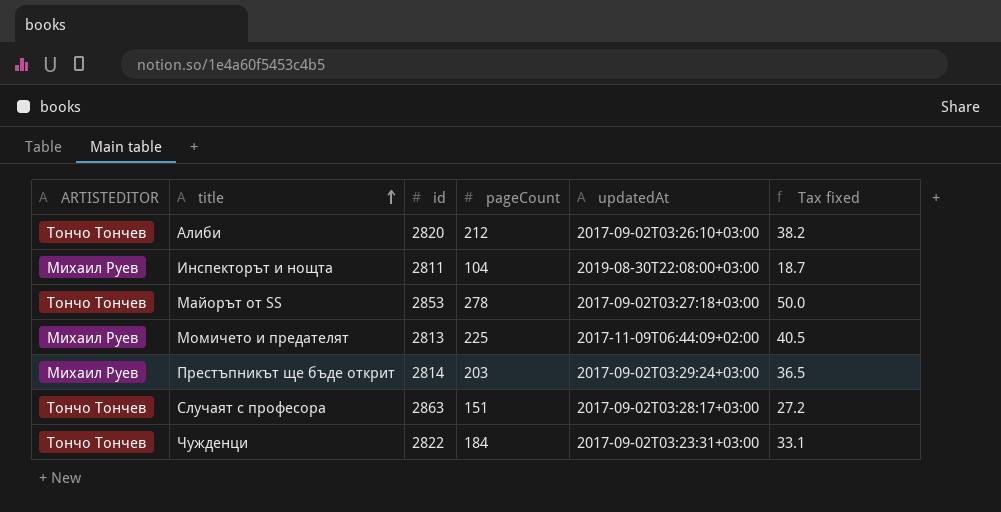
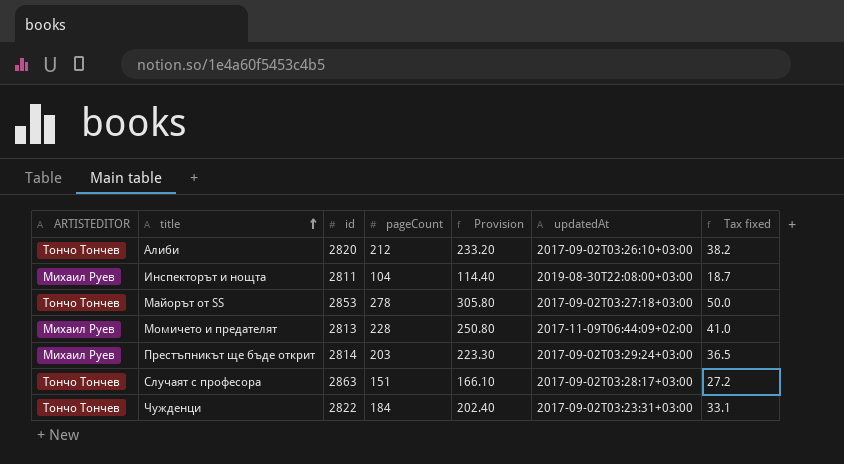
column Provision | formula: none -> [pageCount] * 1.1
Момичето и предателят | pageCount: 225 -> 228
Момичето и предателят | Tax fixed: 40.5 -> 41.0

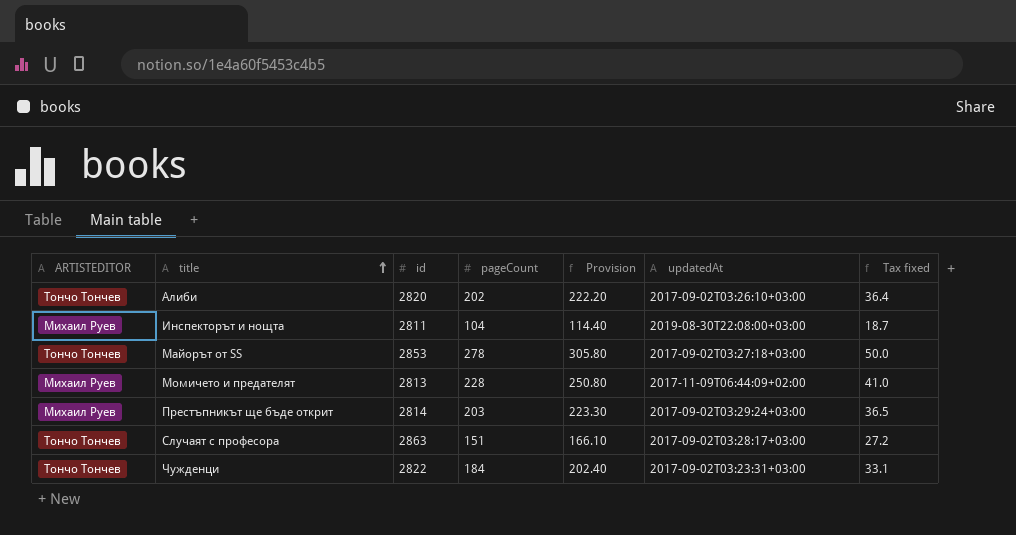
Алиби | pageCount: 212 -> 202
Алиби | Provision: 233.20 -> 222.20
Алиби | Tax fixed: 38.2 -> 36.4

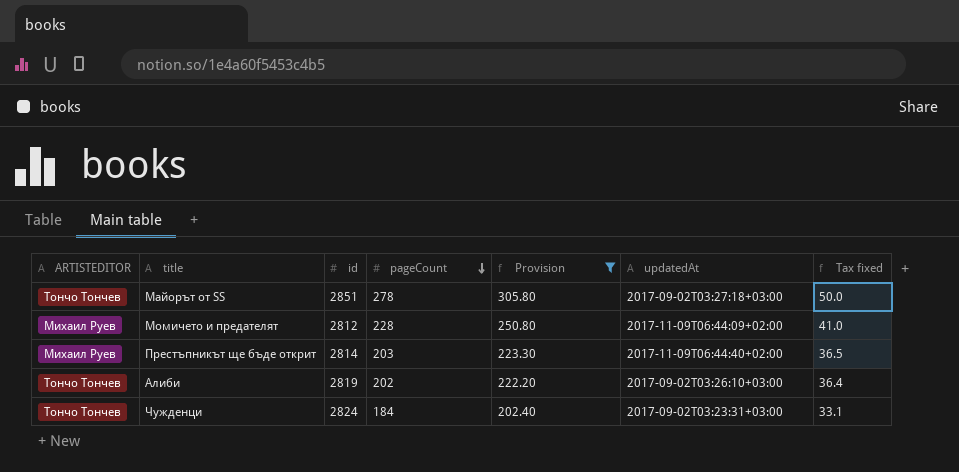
filter: none -> Provision >= 202.40
row order: title ascending -> pageCount descending
Майорът от SS | id: 2853 -> 2851
Момичето и предателят | id: 2813 -> 2812
Престъпникът ще бъде открит | updatedAt: 2017-09-02T03:29:24+03:00 -> 2017-11-09T06:44:40+02:00
Алиби | id: 2820 -> 2819
Чужденци | id: 2822 -> 2824

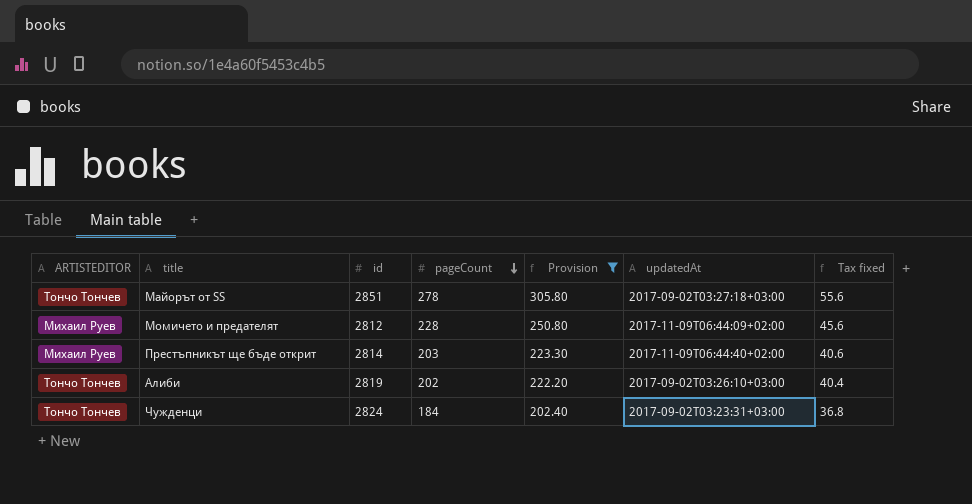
column Tax fixed | formula: [pageCount] * 0.18 -> [pageCount] * 0.2

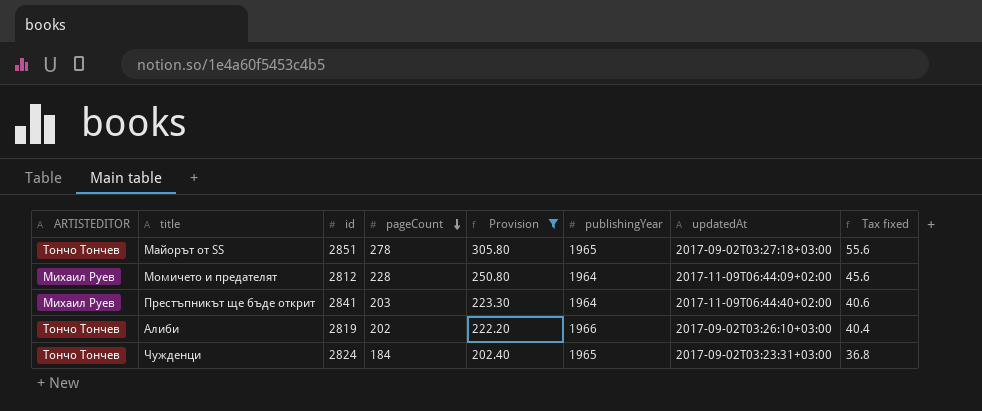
column publishingYear | position: none -> 6
Престъпникът ще бъде открит | id: 2814 -> 2841

